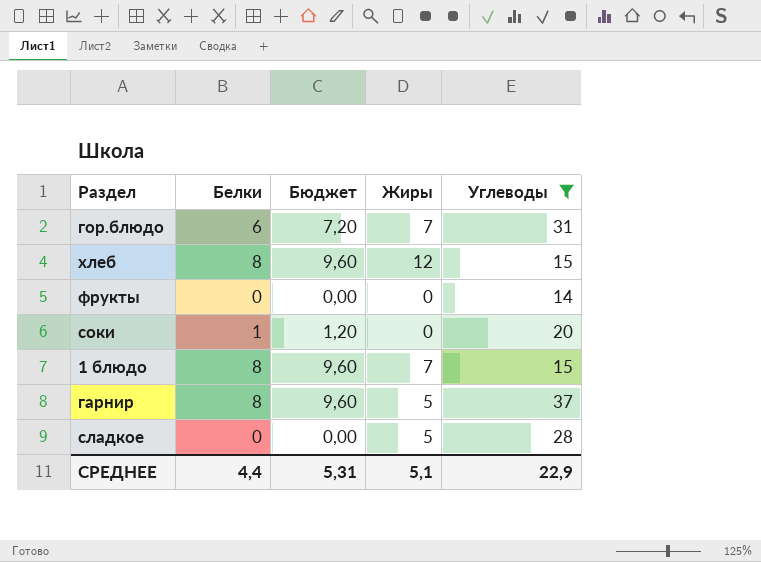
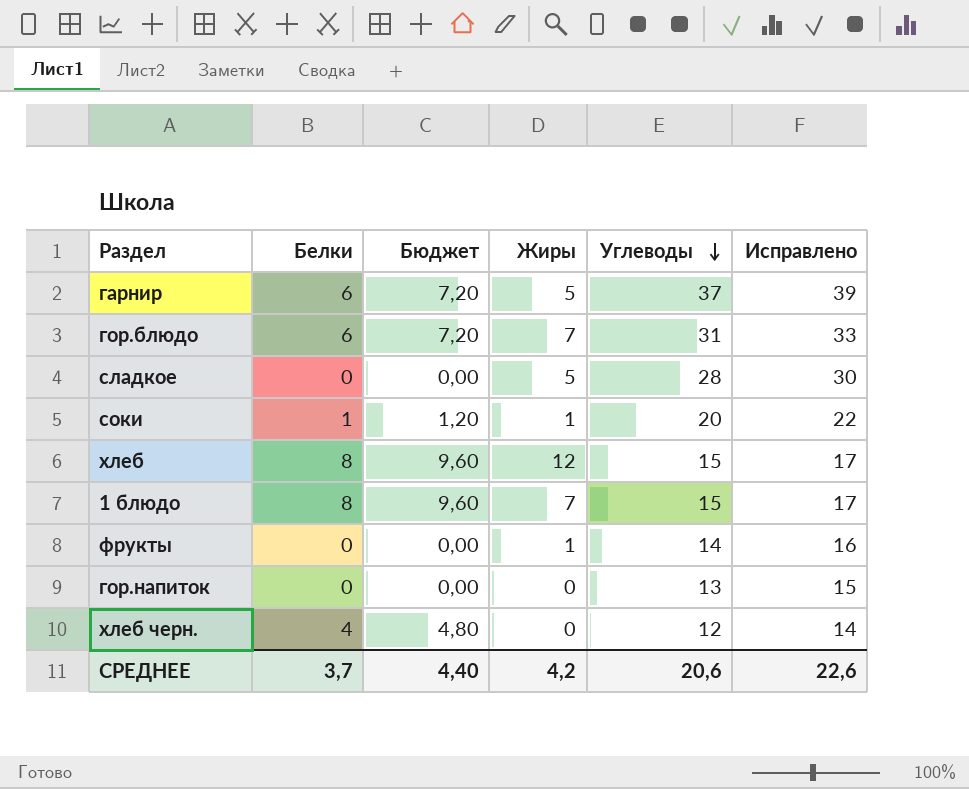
filter: Углеводы >= 14 -> none
row order: none -> Углеводы descending
column Исправлено | formula: none -> [Углеводы] + 2
гарнир | Белки: 8 -> 6
гарнир | Бюджет: 9,60 -> 7,20
соки | Жиры: 0 -> 1
фрукты | Жиры: 0 -> 1
СРЕДНЕЕ | Белки: 4,4 -> 3,7
СРЕДНЕЕ | Бюджет: 5,31 -> 4,40
СРЕДНЕЕ | Жиры: 5,1 -> 4,2
СРЕДНЕЕ | Углеводы: 22,9 -> 20,6

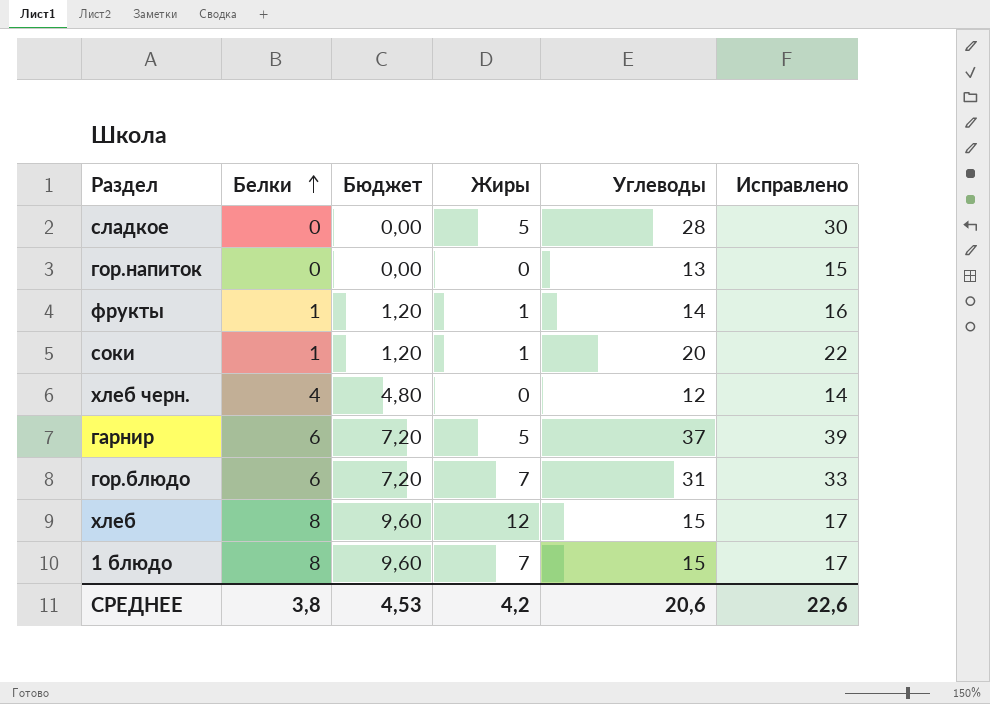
row order: Углеводы descending -> Белки ascending
фрукты | Белки: 0 -> 1
фрукты | Бюджет: 0,00 -> 1,20
СРЕДНЕЕ | Белки: 3,7 -> 3,8
СРЕДНЕЕ | Бюджет: 4,40 -> 4,53

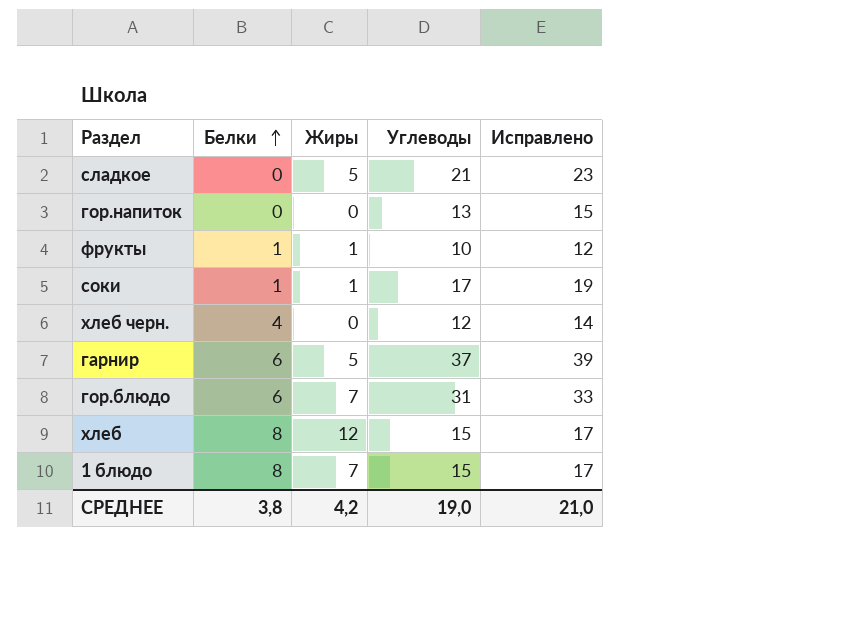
column Бюджет | formula: [Белки] * 1,2 -> none
сладкое | Углеводы: 28 -> 21
сладкое | Исправлено: 30 -> 23
фрукты | Углеводы: 14 -> 10
фрукты | Исправлено: 16 -> 12
соки | Углеводы: 20 -> 17
соки | Исправлено: 22 -> 19
СРЕДНЕЕ | Углеводы: 20,6 -> 19,0
СРЕДНЕЕ | Исправлено: 22,6 -> 21,0

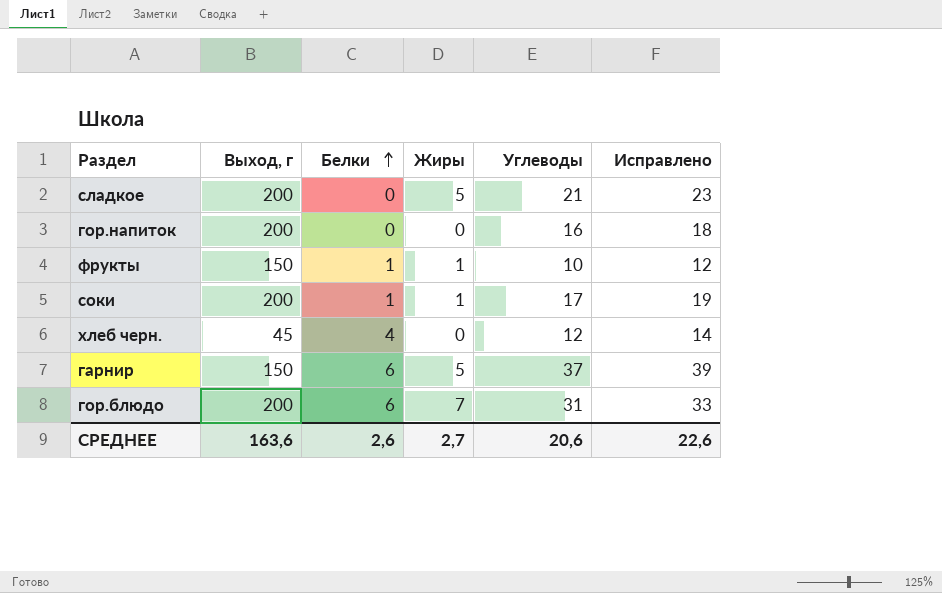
column Выход, г | position: none -> 2
row хлеб: 8 | 12 | 15 | 17 -> none
row 1 блюдо: 8 | 7 | 15 | 17 -> none
гор.напиток | Углеводы: 13 -> 16
гор.напиток | Исправлено: 15 -> 18
СРЕДНЕЕ | Белки: 3,8 -> 2,6
СРЕДНЕЕ | Жиры: 4,2 -> 2,7
СРЕДНЕЕ | Углеводы: 19,0 -> 20,6
СРЕДНЕЕ | Исправлено: 21,0 -> 22,6

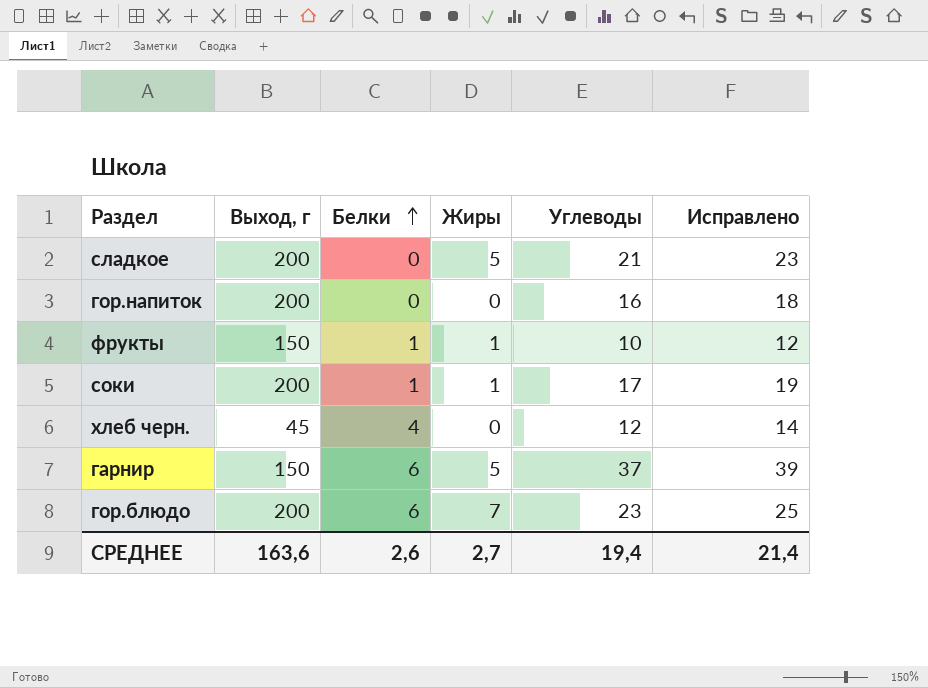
гор.блюдо | Углеводы: 31 -> 23
гор.блюдо | Исправлено: 33 -> 25
СРЕДНЕЕ | Углеводы: 20,6 -> 19,4
СРЕДНЕЕ | Исправлено: 22,6 -> 21,4

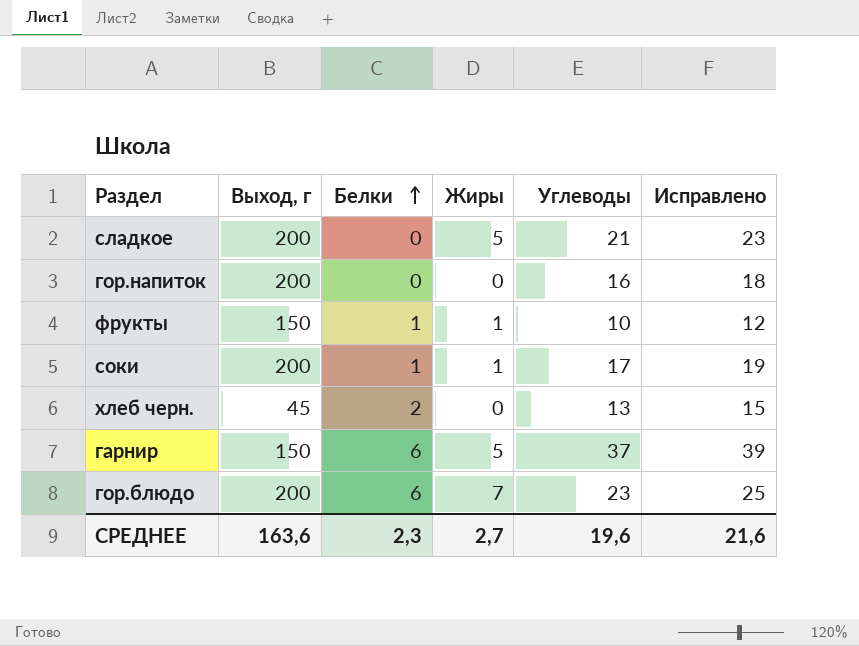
хлеб черн. | Белки: 4 -> 2
хлеб черн. | Углеводы: 12 -> 13
хлеб черн. | Исправлено: 14 -> 15
СРЕДНЕЕ | Белки: 2,6 -> 2,3
СРЕДНЕЕ | Углеводы: 19,4 -> 19,6
СРЕДНЕЕ | Исправлено: 21,4 -> 21,6

